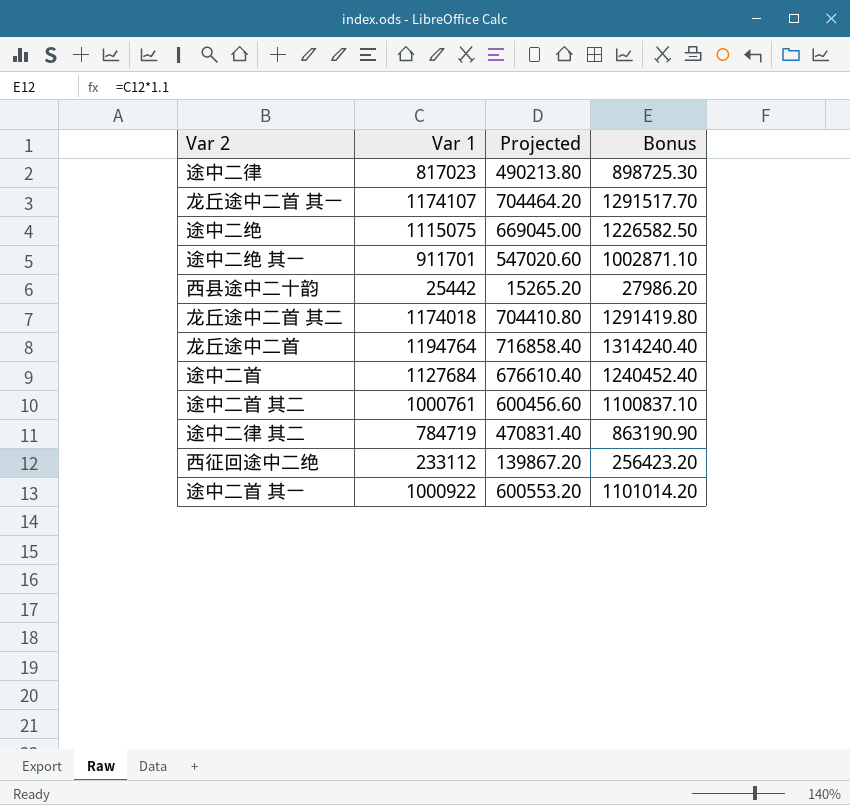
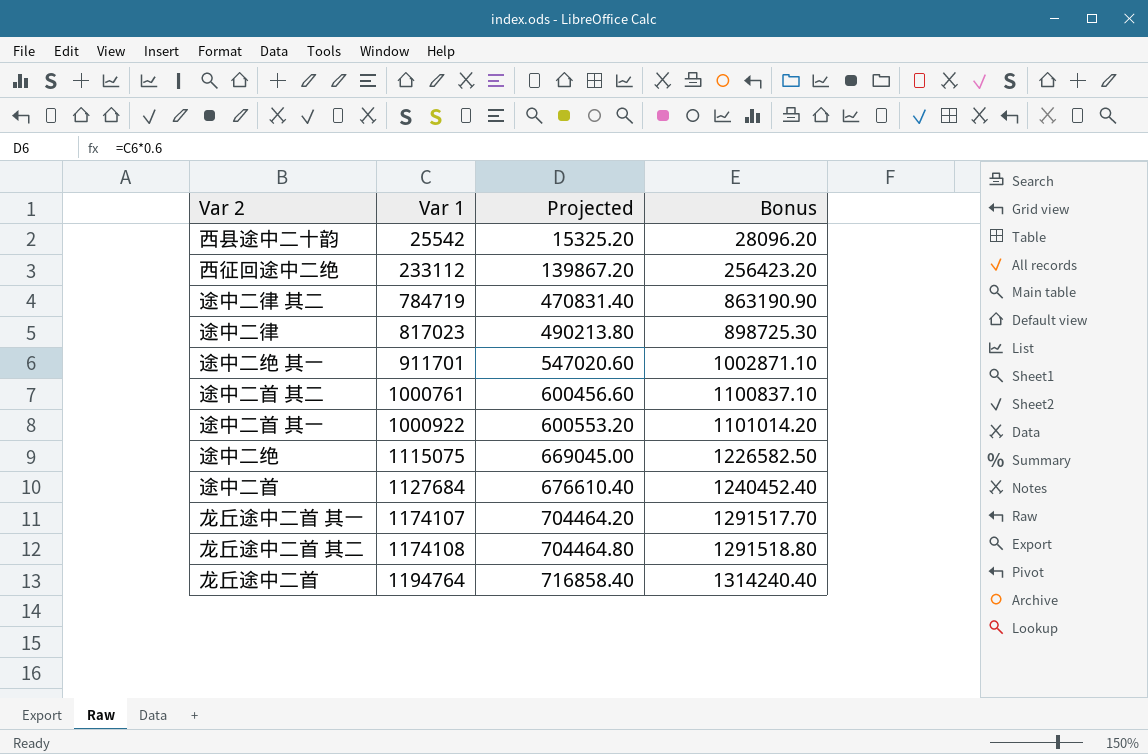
row order: none -> Var 1 ascending
西县途中二十韵 | Var 1: 25442 -> 25542
西县途中二十韵 | Projected: 15265.20 -> 15325.20
西县途中二十韵 | Bonus: 27986.20 -> 28096.20
龙丘途中二首 其二 | Var 1: 1174018 -> 1174108
龙丘途中二首 其二 | Projected: 704410.80 -> 704464.80
龙丘途中二首 其二 | Bonus: 1291419.80 -> 1291518.80

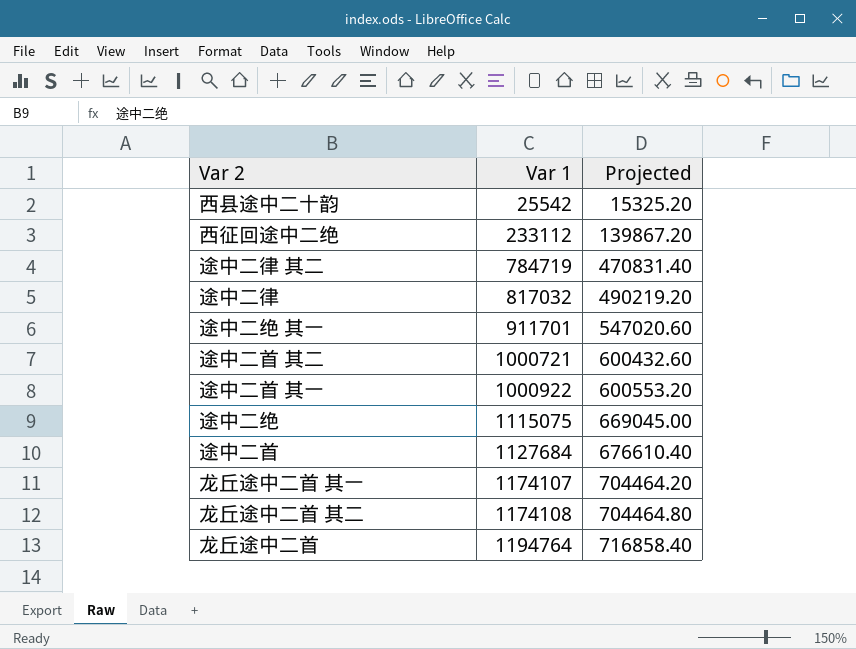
column Bonus | formula: [Var 1] * 1.1 -> none
途中二律 | Var 1: 817023 -> 817032
途中二律 | Projected: 490213.80 -> 490219.20
途中二首 其二 | Var 1: 1000761 -> 1000721
途中二首 其二 | Projected: 600456.60 -> 600432.60

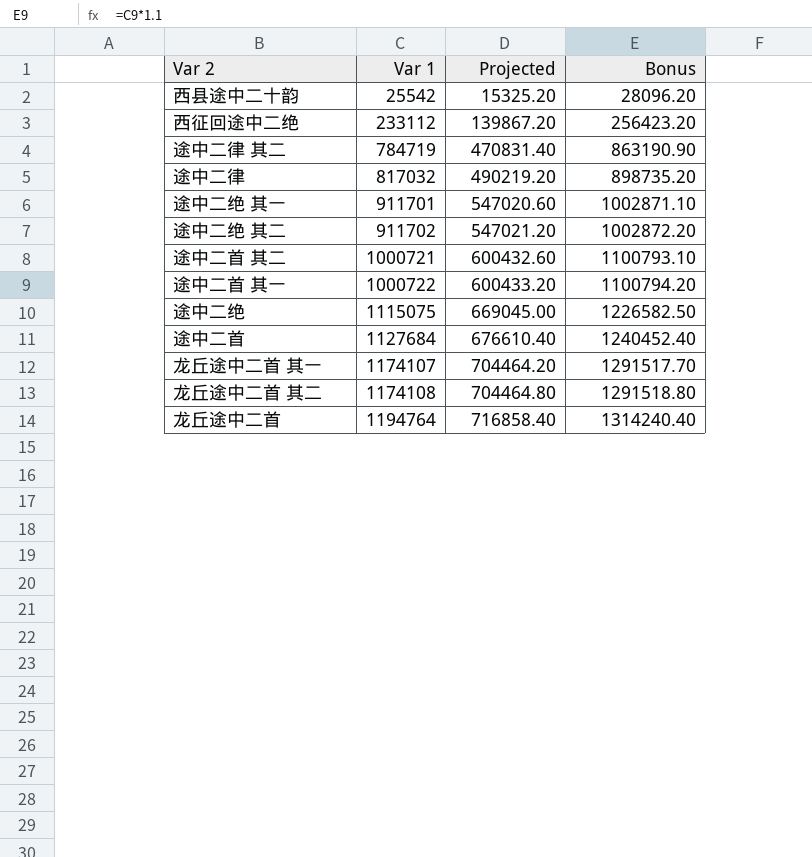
column Bonus | formula: none -> [Var 1] * 1.1
row 途中二绝 其二: none -> 911702 | 547021.20 | 1002872.20
途中二首 其一 | Var 1: 1000922 -> 1000722
途中二首 其一 | Projected: 600553.20 -> 600433.20

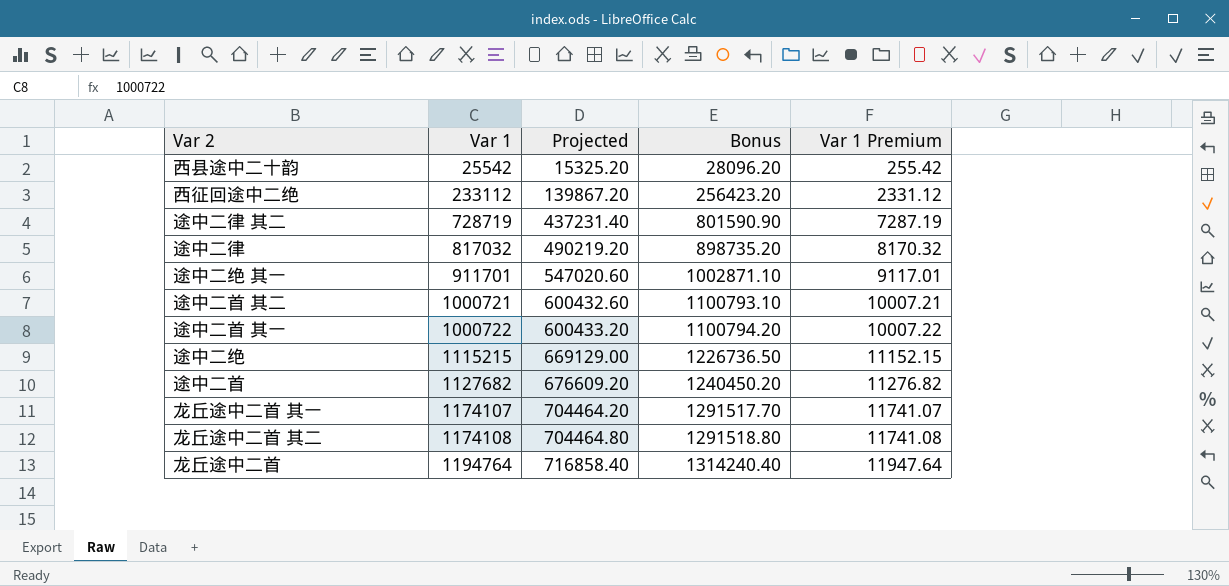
column Var 1 Premium | formula: none -> [Var 1] * 0.01
row 途中二绝 其二: 911702 | 547021.20 | 1002872.20 -> none
途中二律 其二 | Var 1: 784719 -> 728719
途中二律 其二 | Projected: 470831.40 -> 437231.40
途中二律 其二 | Bonus: 863190.90 -> 801590.90
途中二绝 | Var 1: 1115075 -> 1115215
途中二绝 | Projected: 669045.00 -> 669129.00
途中二绝 | Bonus: 1226582.50 -> 1226736.50
途中二首 | Var 1: 1127684 -> 1127682
途中二首 | Projected: 676610.40 -> 676609.20
途中二首 | Bonus: 1240452.40 -> 1240450.20

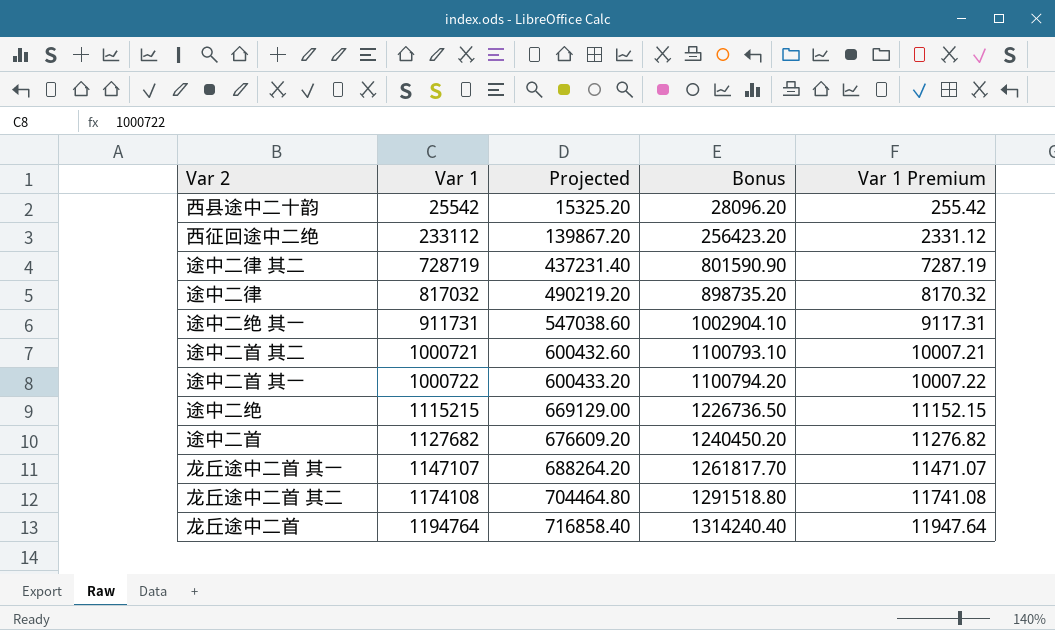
途中二绝 其一 | Var 1: 911701 -> 911731
途中二绝 其一 | Projected: 547020.60 -> 547038.60
途中二绝 其一 | Bonus: 1002871.10 -> 1002904.10
途中二绝 其一 | Var 1 Premium: 9117.01 -> 9117.31
龙丘途中二首 其一 | Var 1: 1174107 -> 1147107
龙丘途中二首 其一 | Projected: 704464.20 -> 688264.20
龙丘途中二首 其一 | Bonus: 1291517.70 -> 1261817.70
龙丘途中二首 其一 | Var 1 Premium: 11741.07 -> 11471.07

